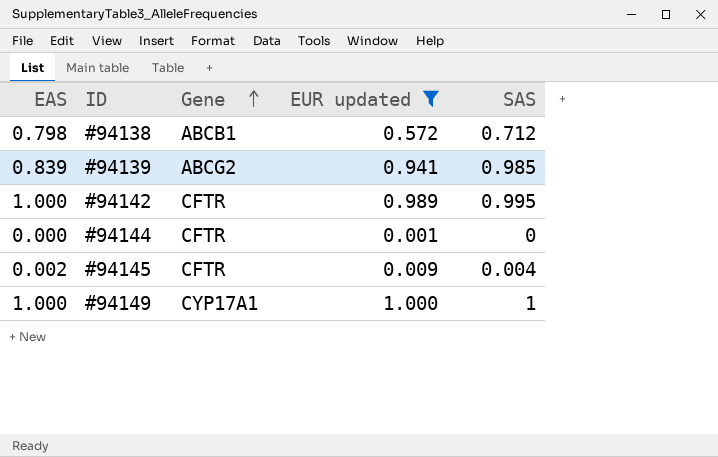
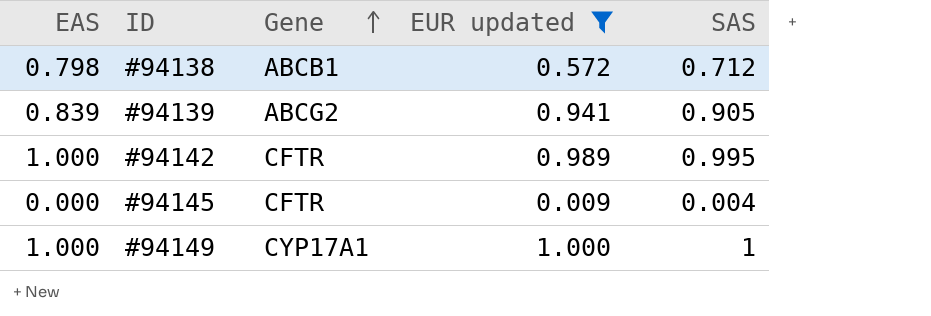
row #94144: 0.000 | CFTR | 0.001 | 0 -> none
#94139 | SAS: 0.985 -> 0.905
#94145 | EAS: 0.002 -> 0.000

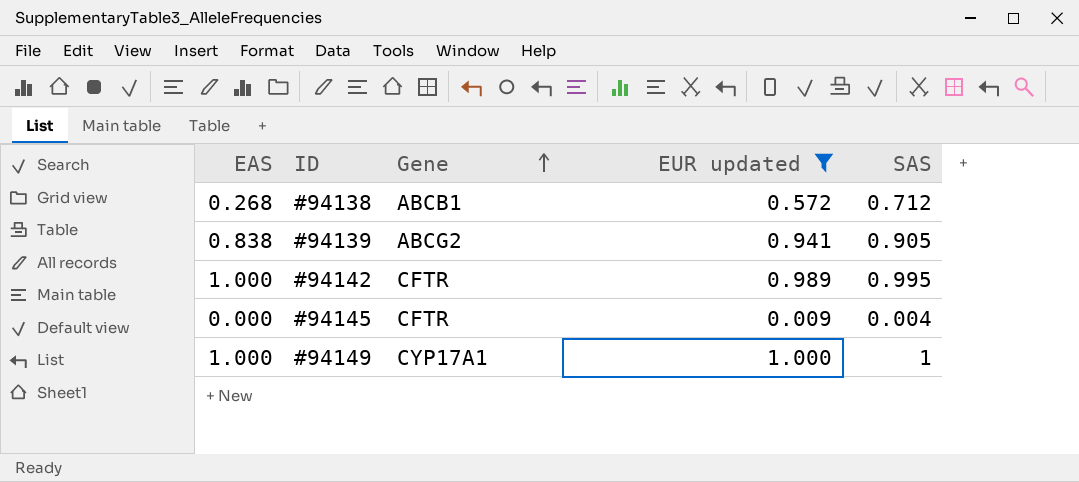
#94138 | EAS: 0.798 -> 0.268
#94139 | EAS: 0.839 -> 0.838

